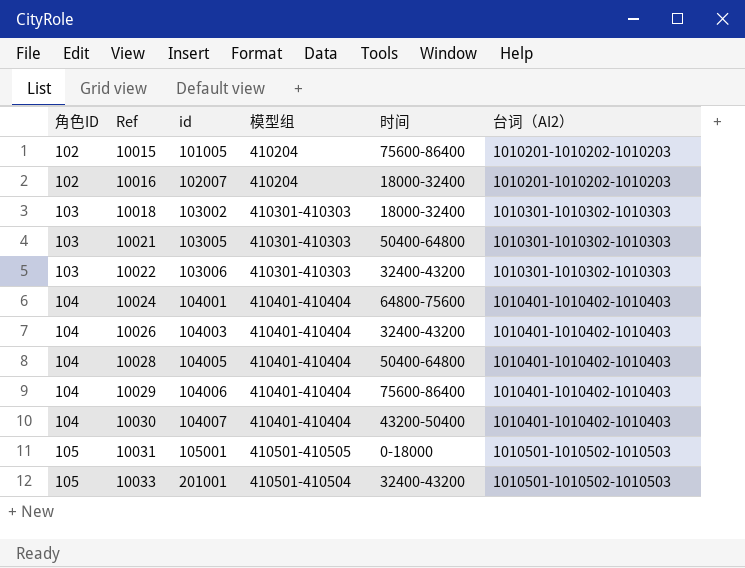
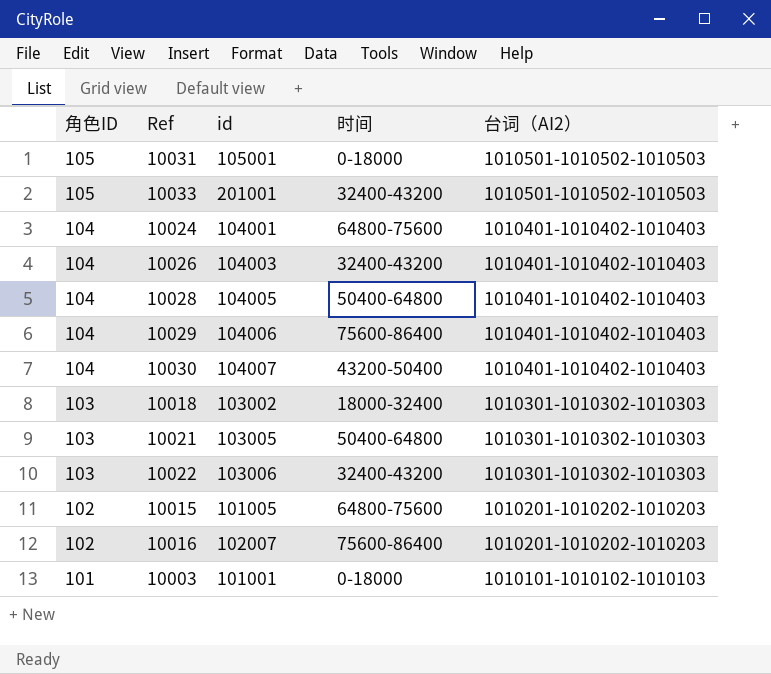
row order: 角色ID ascending -> 角色ID descending
column 模型组 | position: 4 -> none
10015 | 时间: 75600-86400 -> 64800-75600
10016 | 时间: 18000-32400 -> 75600-86400
row 10003: none -> 101 | 101001 | 0-18000 | 1010101-1010102-1010103

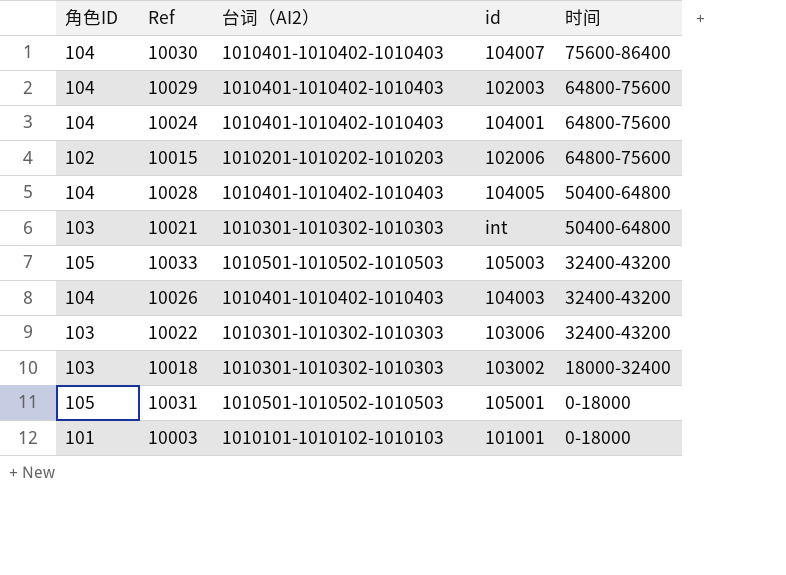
row order: 角色ID descending -> 时间 descending
column 台词（AI2） | position: 5 -> 3
row 10016: 102 | 102007 | 75600-86400 | 1010201-1010202-1010203 -> none
10030 | 时间: 43200-50400 -> 75600-86400
10029 | id: 104006 -> 102003
10029 | 时间: 75600-86400 -> 64800-75600
10015 | id: 101005 -> 102006
10021 | id: 103005 -> int
10033 | id: 201001 -> 105003

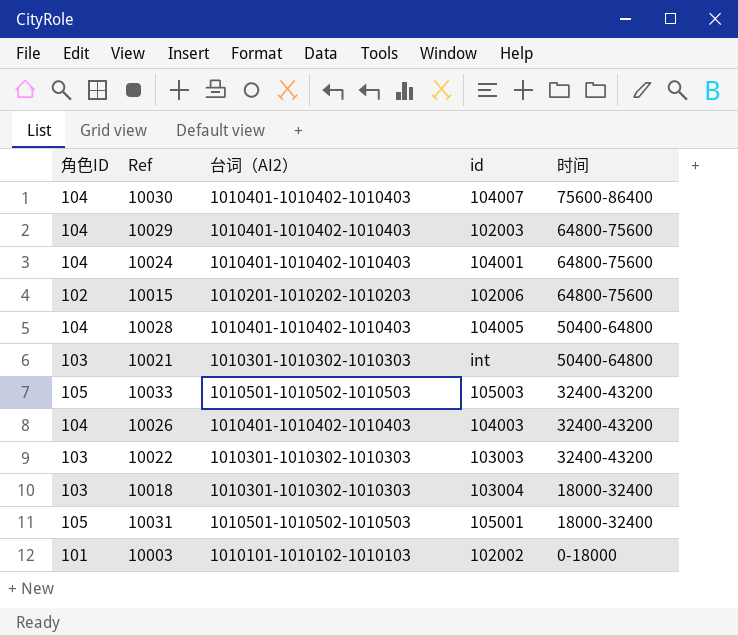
10022 | id: 103006 -> 103003
10018 | id: 103002 -> 103004
10031 | 时间: 0-18000 -> 18000-32400
10003 | id: 101001 -> 102002

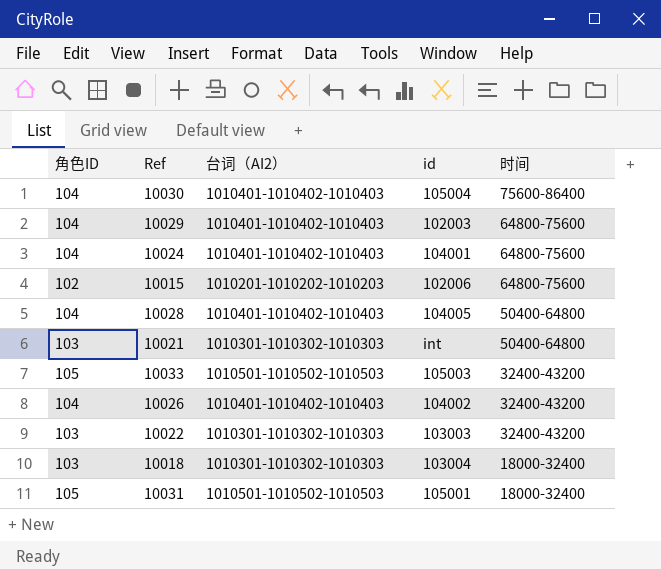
row 10003: 101 | 1010101-1010102-1010103 | 102002 | 0-18000 -> none
10030 | id: 104007 -> 105004
10026 | id: 104003 -> 104002

